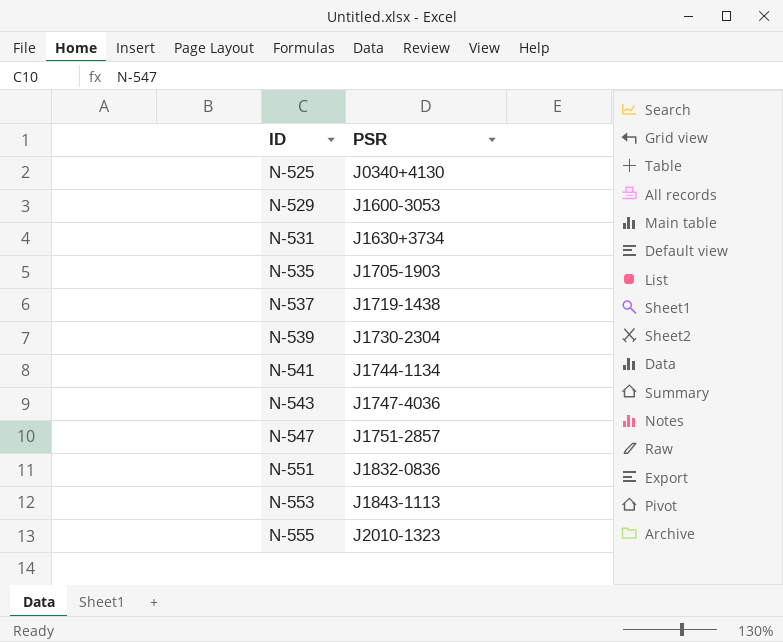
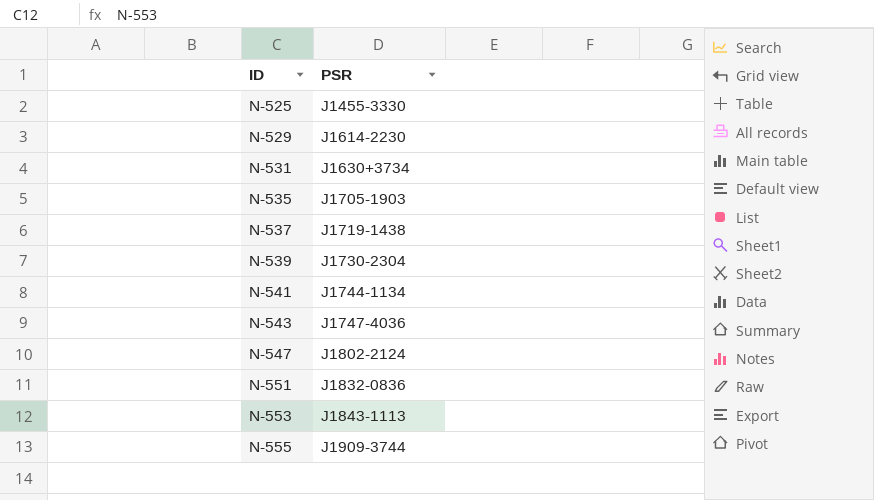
N-525 | PSR: J0340+4130 -> J1455-3330
N-529 | PSR: J1600-3053 -> J1614-2230
N-547 | PSR: J1751-2857 -> J1802-2124
N-555 | PSR: J2010-1323 -> J1909-3744

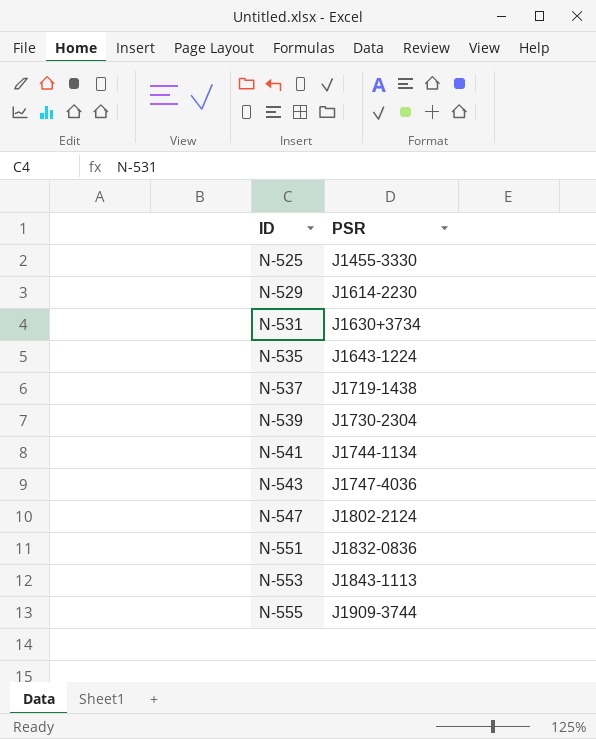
N-535 | PSR: J1705-1903 -> J1643-1224

